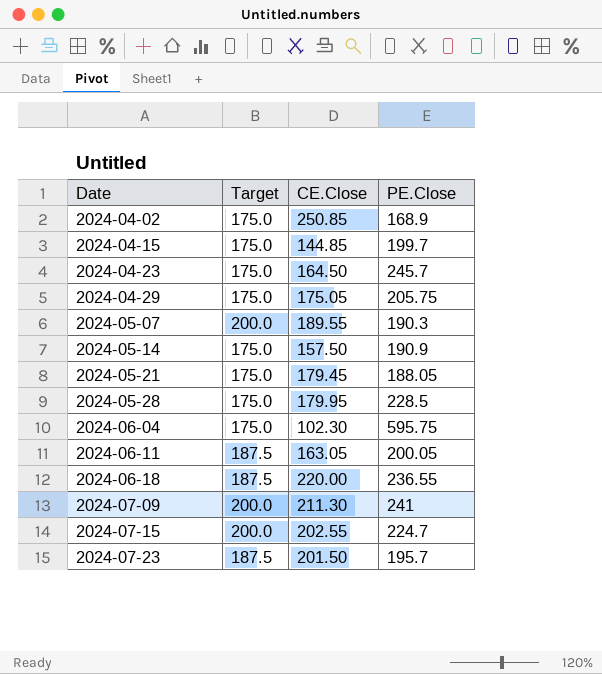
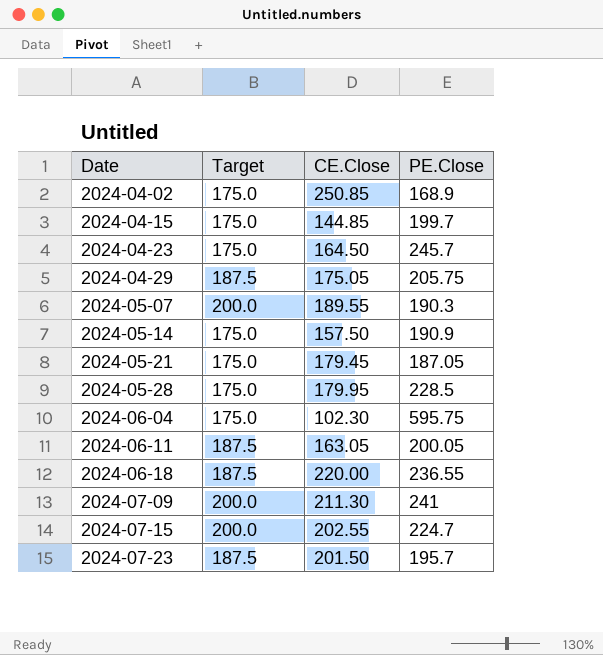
2024-04-29 | Target: 175.0 -> 187.5
2024-05-21 | PE.Close: 188.05 -> 187.05

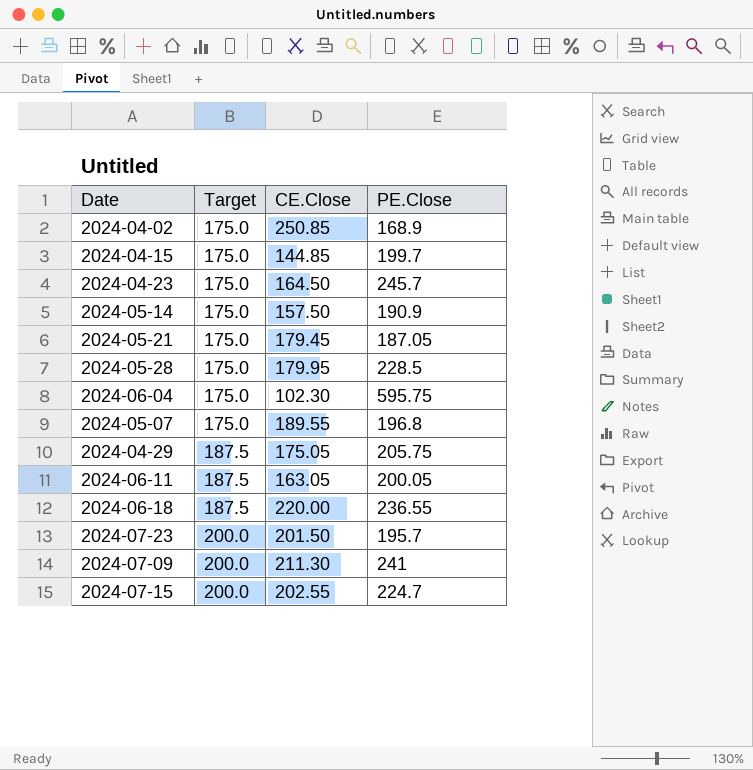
row order: Date ascending -> Target ascending
2024-05-07 | Target: 200.0 -> 175.0
2024-05-07 | PE.Close: 190.3 -> 196.8
2024-07-23 | Target: 187.5 -> 200.0

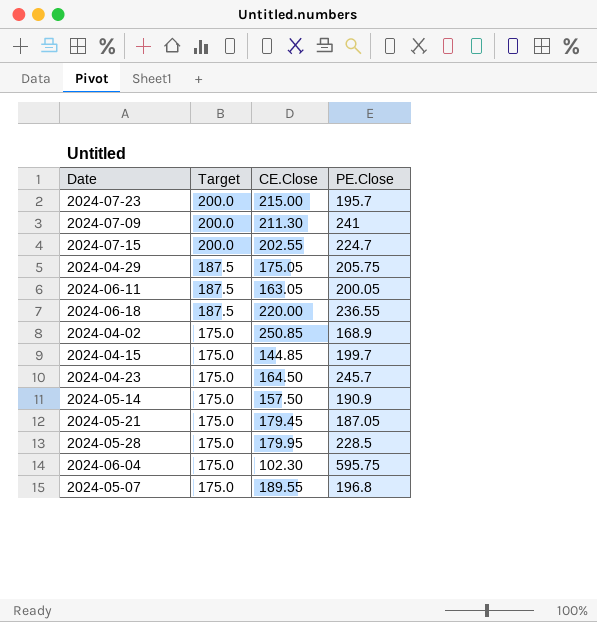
row order: Target ascending -> Target descending
2024-07-23 | CE.Close: 201.50 -> 215.00

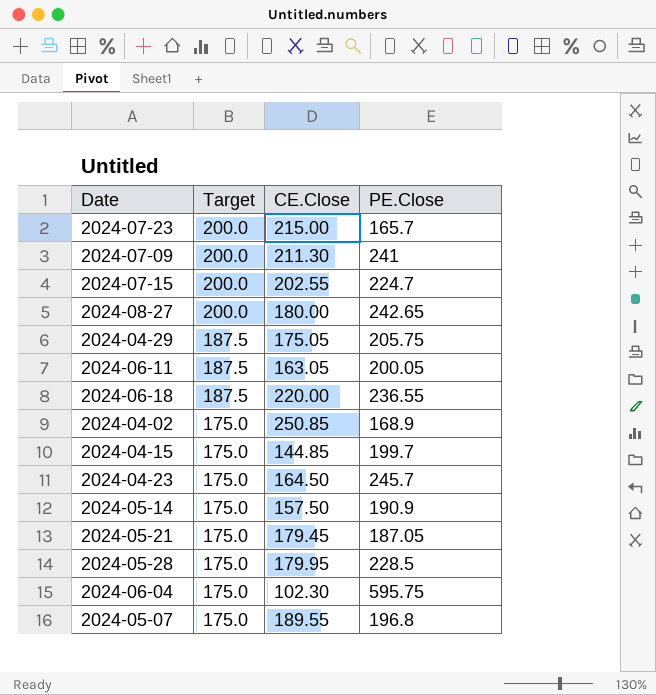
2024-07-23 | PE.Close: 195.7 -> 165.7
row 2024-08-27: none -> 200.0 | 180.00 | 242.65

